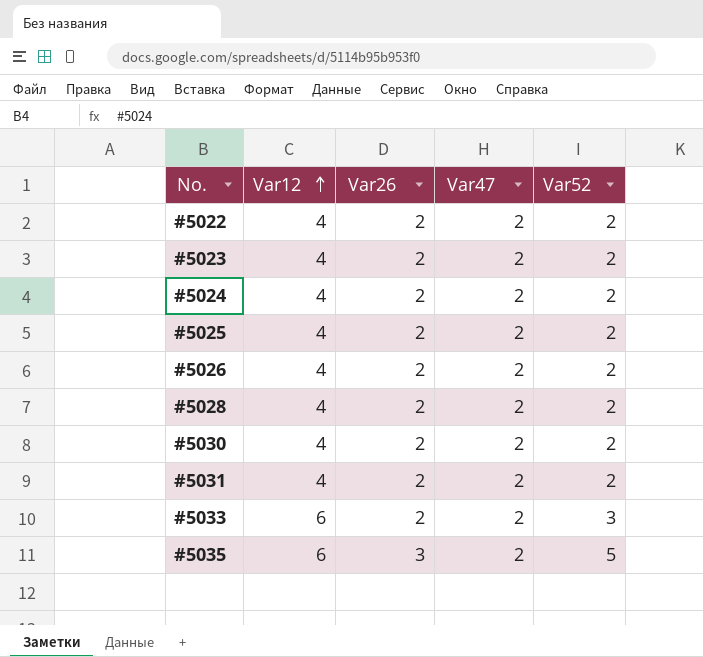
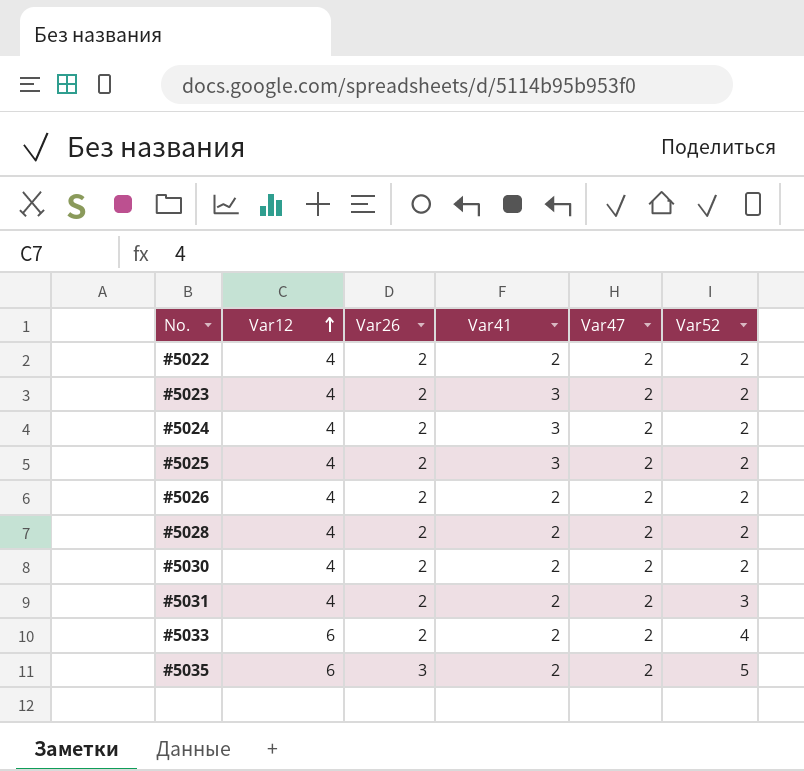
column Var41 | position: none -> 4
#5031 | Var52: 2 -> 3
#5033 | Var52: 3 -> 4

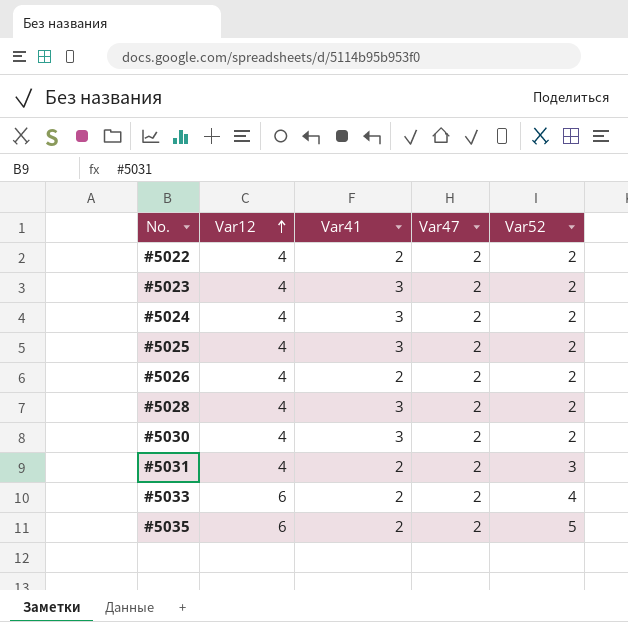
column Var26 | position: 3 -> none
#5028 | Var41: 2 -> 3
#5030 | Var41: 2 -> 3

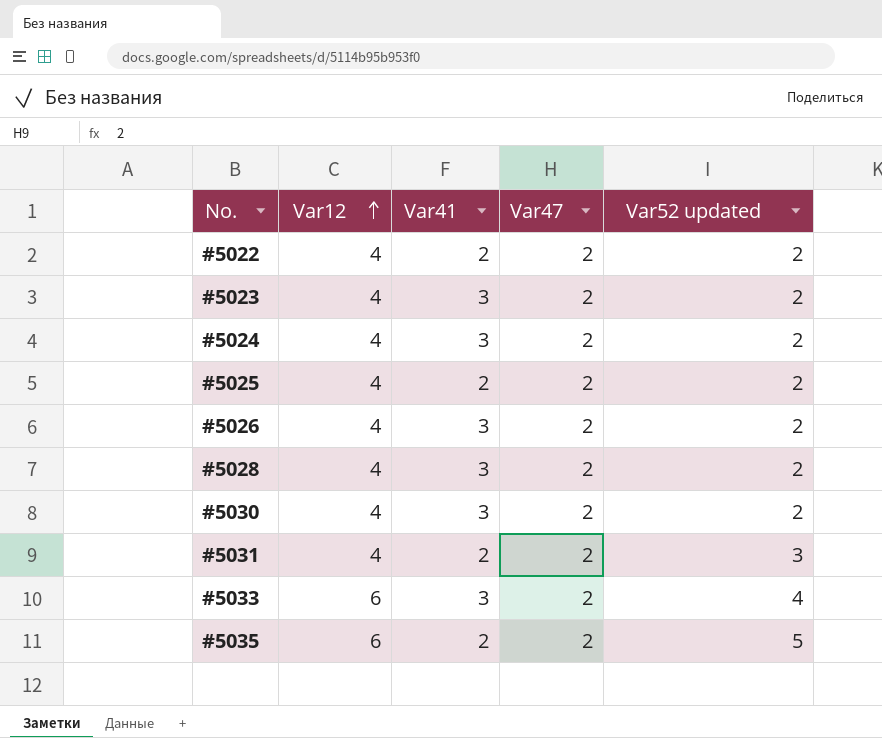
column name: Var52 -> Var52 updated
#5025 | Var41: 3 -> 2
#5026 | Var41: 2 -> 3
#5033 | Var41: 2 -> 3

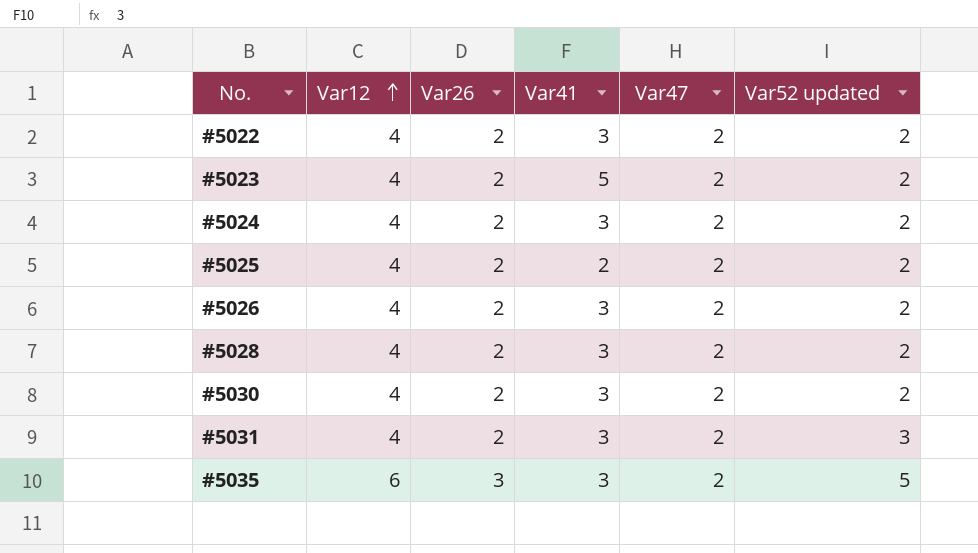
column Var26 | position: none -> 3
row #5033: 6 | 3 | 2 | 4 -> none
#5022 | Var41: 2 -> 3
#5023 | Var41: 3 -> 5
#5031 | Var41: 2 -> 3
#5035 | Var41: 2 -> 3

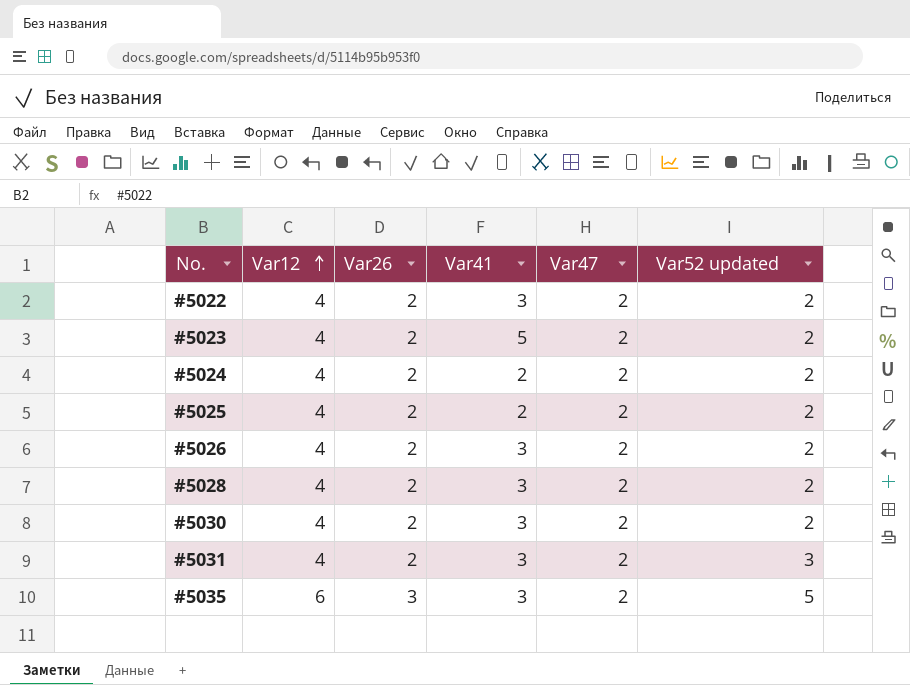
#5024 | Var41: 3 -> 2

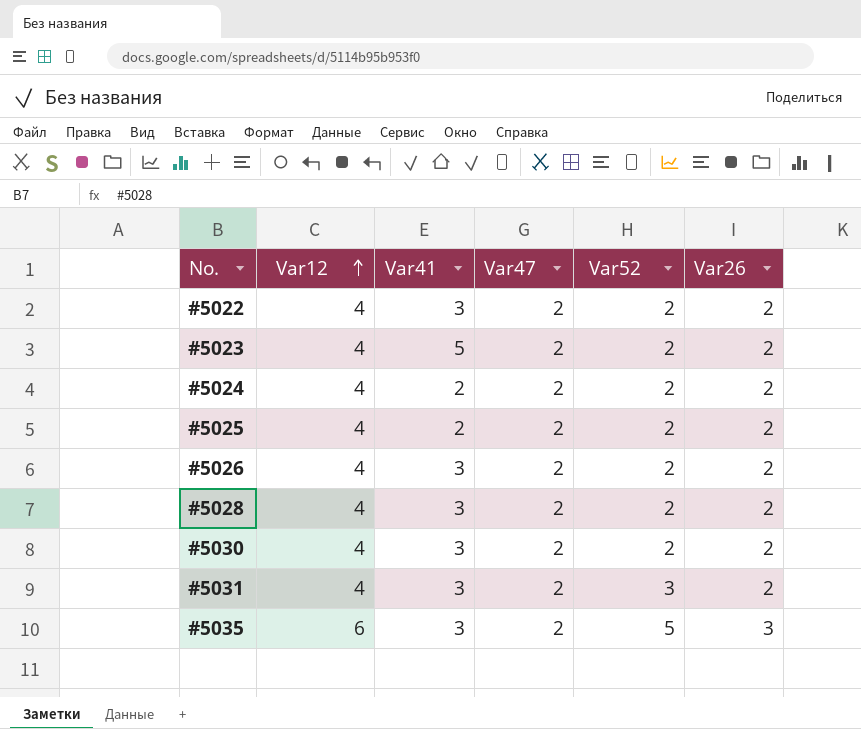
column name: Var52 updated -> Var52
column Var26 | position: 3 -> 6

